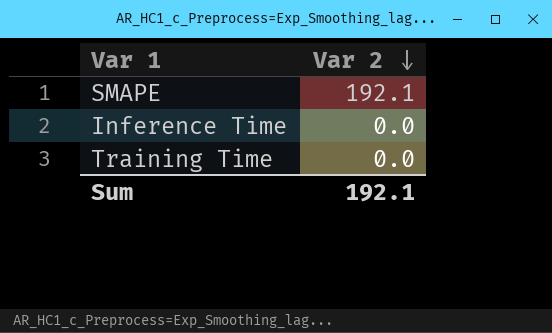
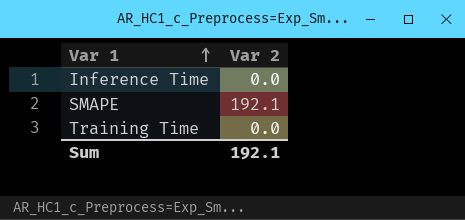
row order: Var 2 descending -> Var 1 ascending

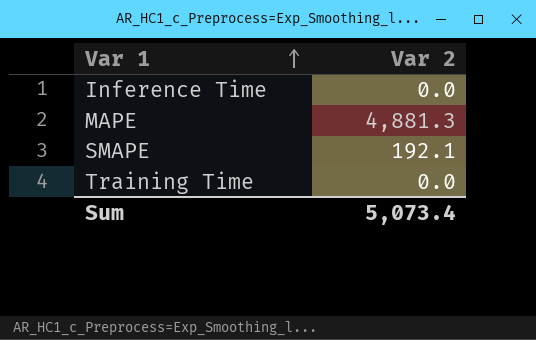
row MAPE: none -> 4,881.3
Sum | Var 2: 192.1 -> 5,073.4

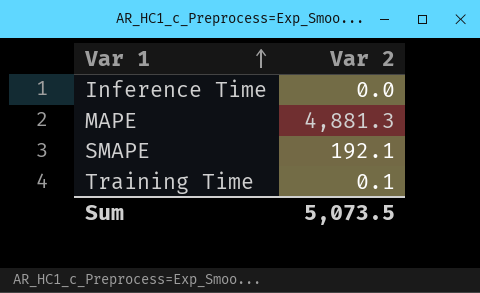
Training Time | Var 2: 0.0 -> 0.1
Sum | Var 2: 5,073.4 -> 5,073.5

